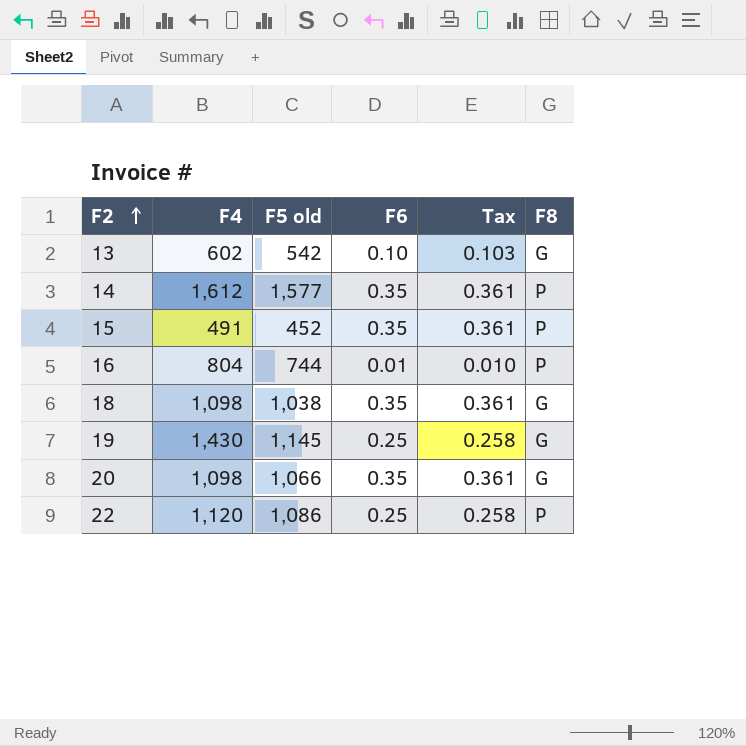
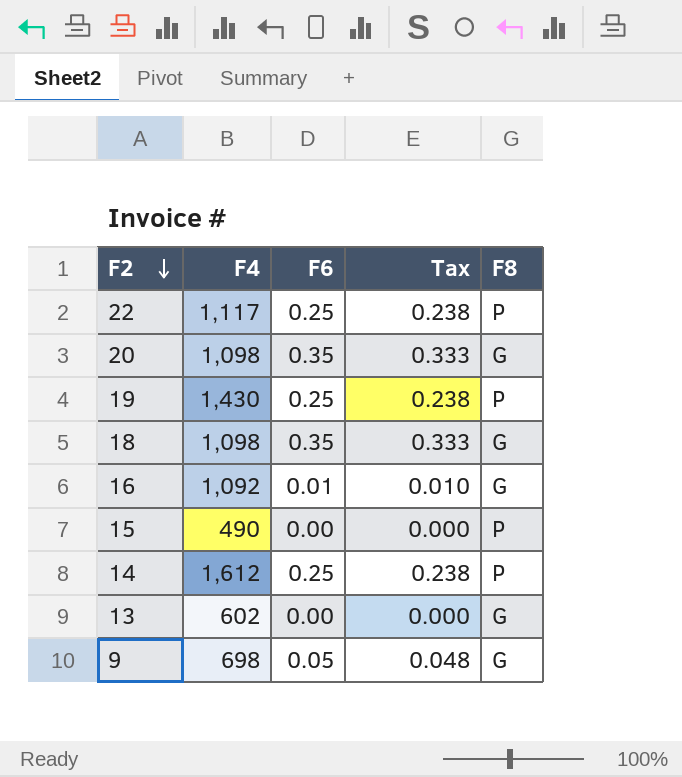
row order: F2 ascending -> F2 descending
column F5 old | position: 3 -> none
column Tax | formula: [F6] * 1.03 -> [F6] * 0.95
22 | F4: 1,120 -> 1,117
19 | F8: G -> P
16 | F4: 804 -> 1,092
16 | F8: P -> G
15 | F4: 491 -> 490
15 | F6: 0.35 -> 0.00
14 | F6: 0.35 -> 0.25
13 | F6: 0.10 -> 0.00
row 9: none -> 698 | 0.05 | 0.048 | G

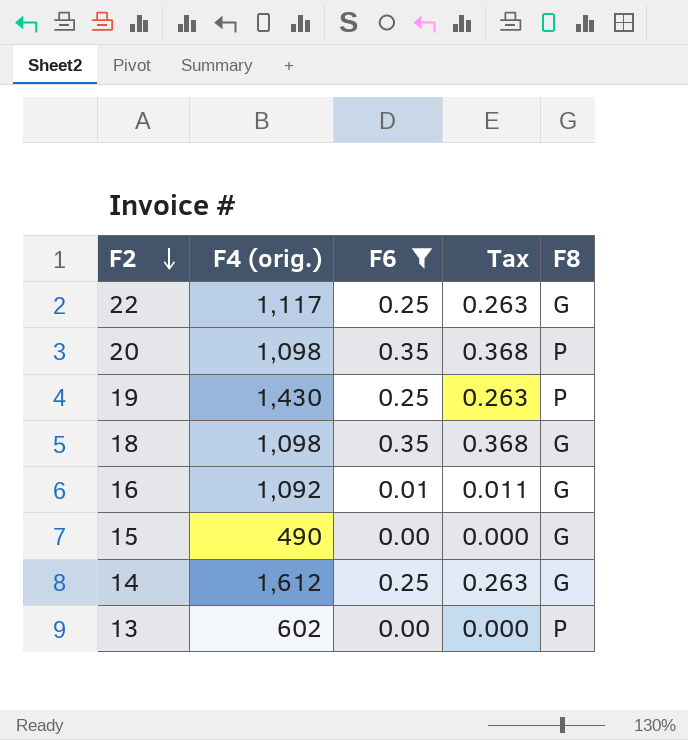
filter: none -> F6 != 0.05
column name: F4 -> F4 (orig.)
column Tax | formula: [F6] * 0.95 -> [F6] * 1.05
22 | F8: P -> G
20 | F8: G -> P
15 | F8: P -> G
14 | F8: P -> G
13 | F8: G -> P

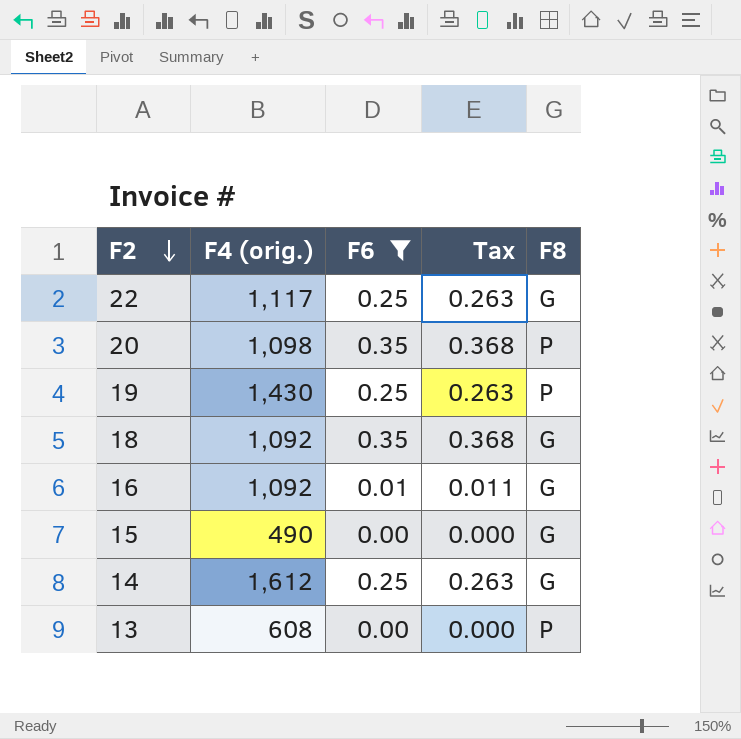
18 | F4 (orig.): 1,098 -> 1,092
13 | F4 (orig.): 602 -> 608

